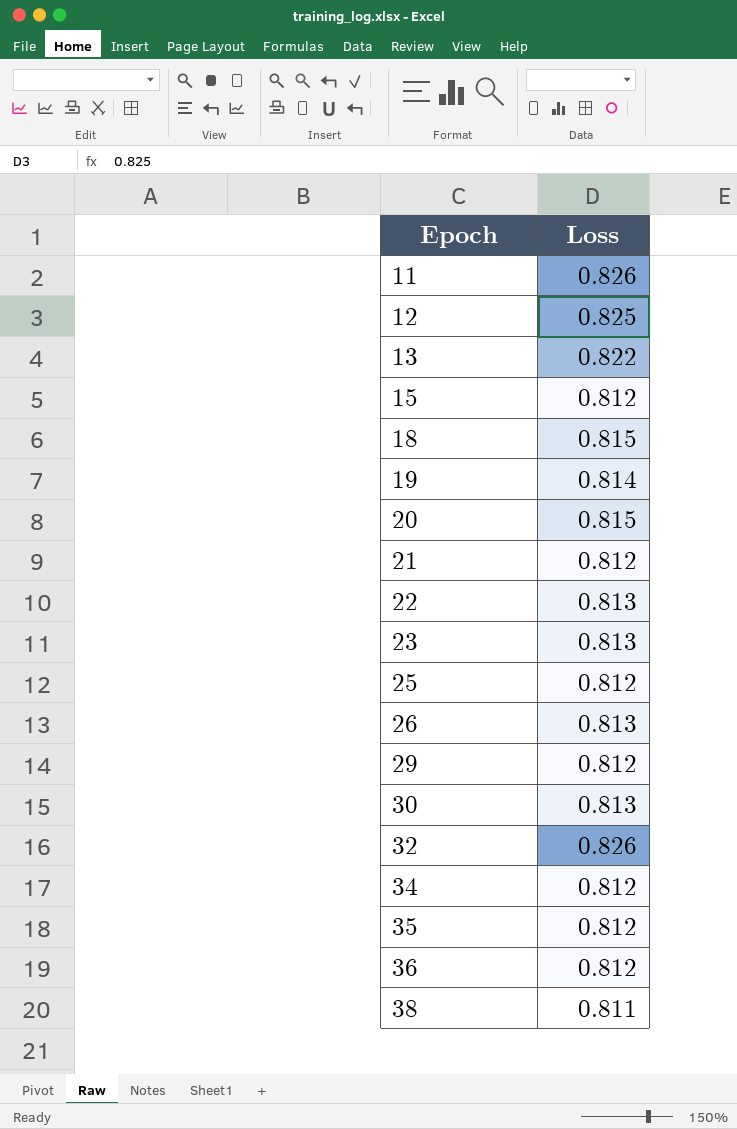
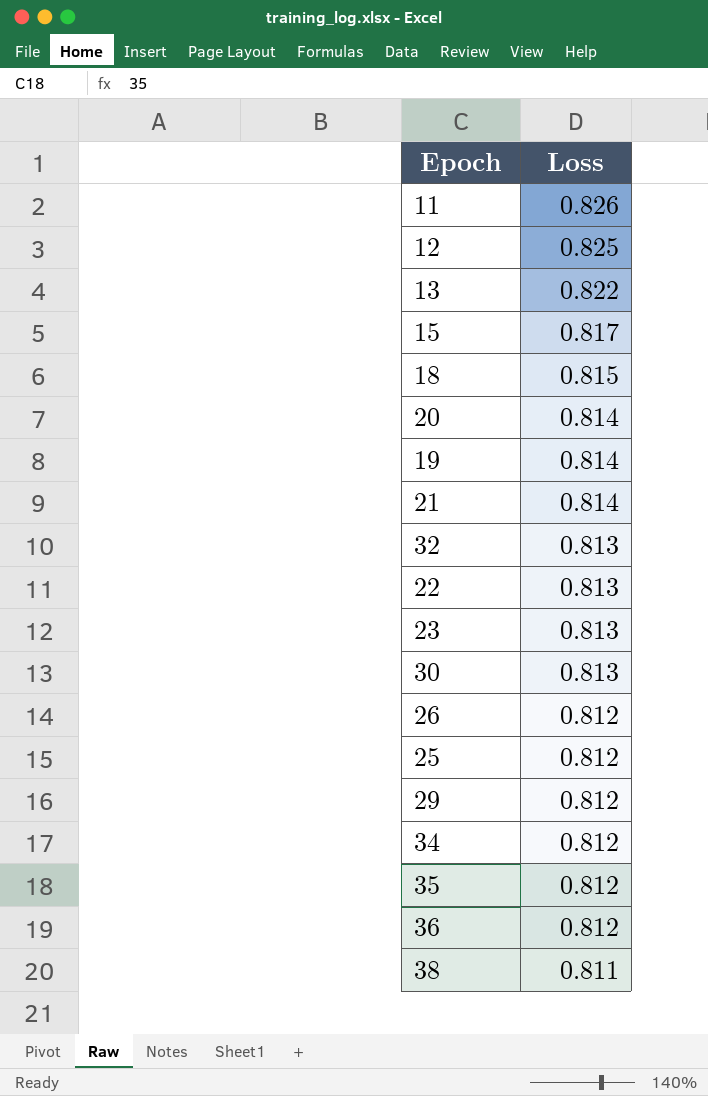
row order: Epoch ascending -> Loss descending
15 | Loss: 0.812 -> 0.817
20 | Loss: 0.815 -> 0.814
21 | Loss: 0.812 -> 0.814
32 | Loss: 0.826 -> 0.813
26 | Loss: 0.813 -> 0.812

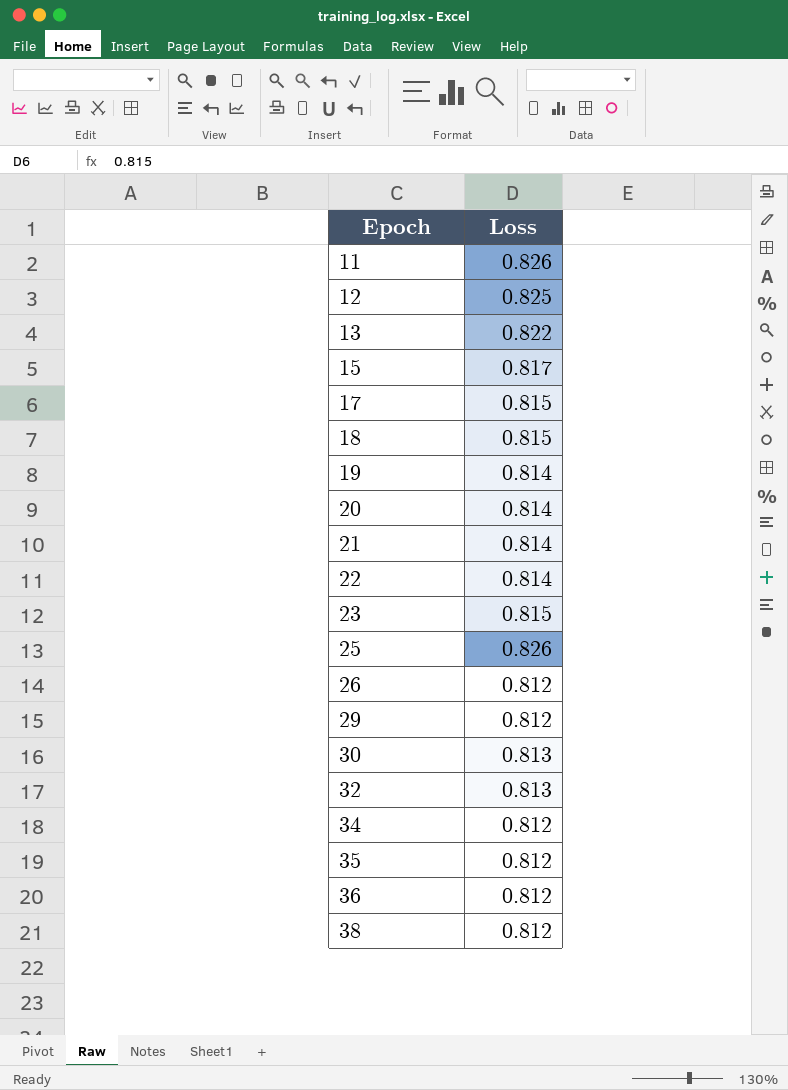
row order: Loss descending -> Epoch ascending
row 17: none -> 0.815
22 | Loss: 0.813 -> 0.814
23 | Loss: 0.813 -> 0.815
25 | Loss: 0.812 -> 0.826
38 | Loss: 0.811 -> 0.812

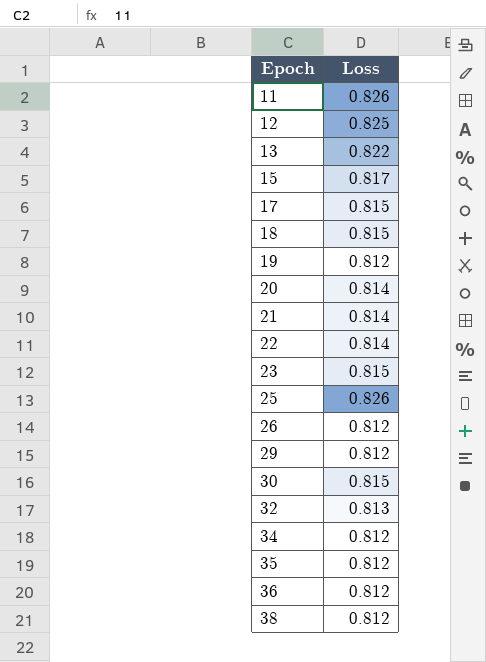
19 | Loss: 0.814 -> 0.812
30 | Loss: 0.813 -> 0.815

